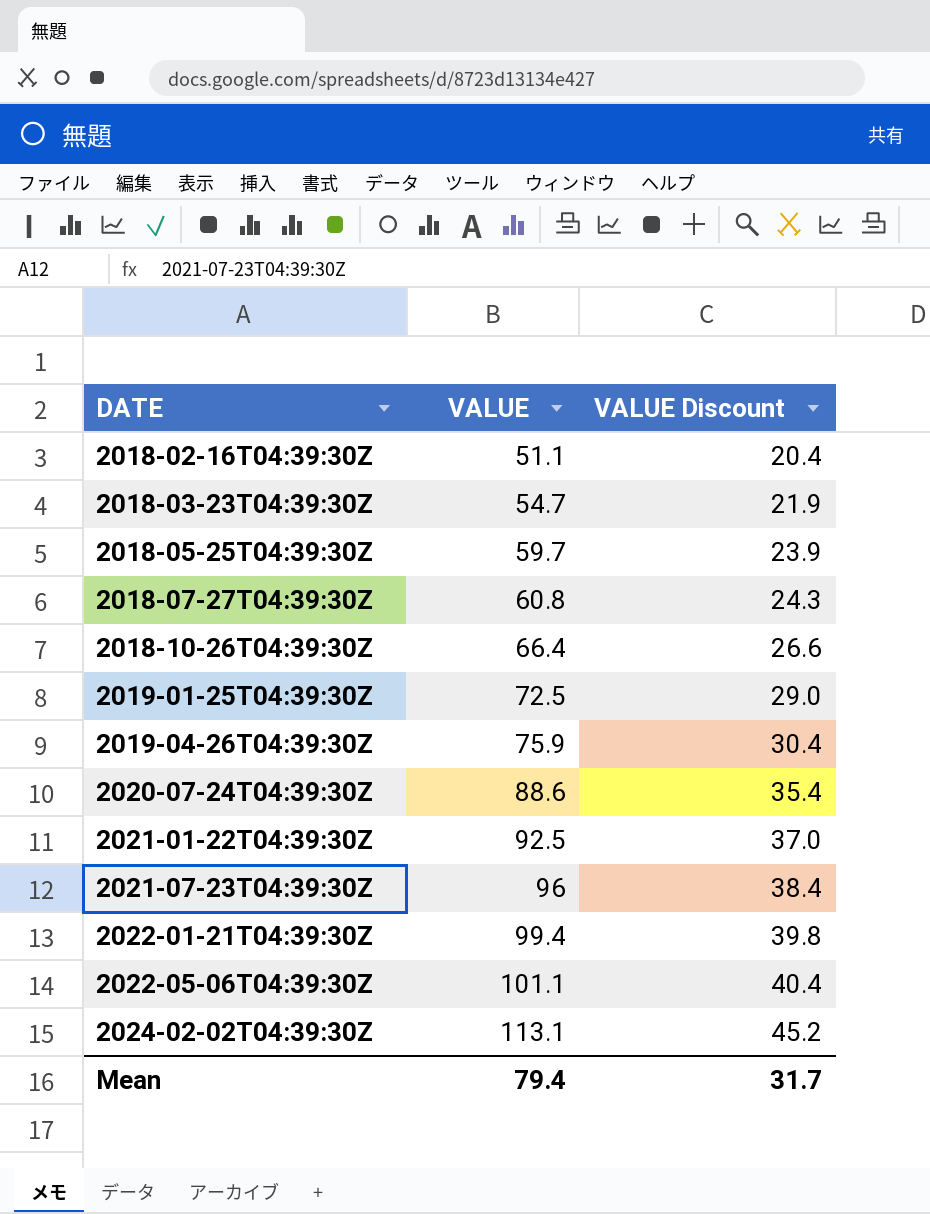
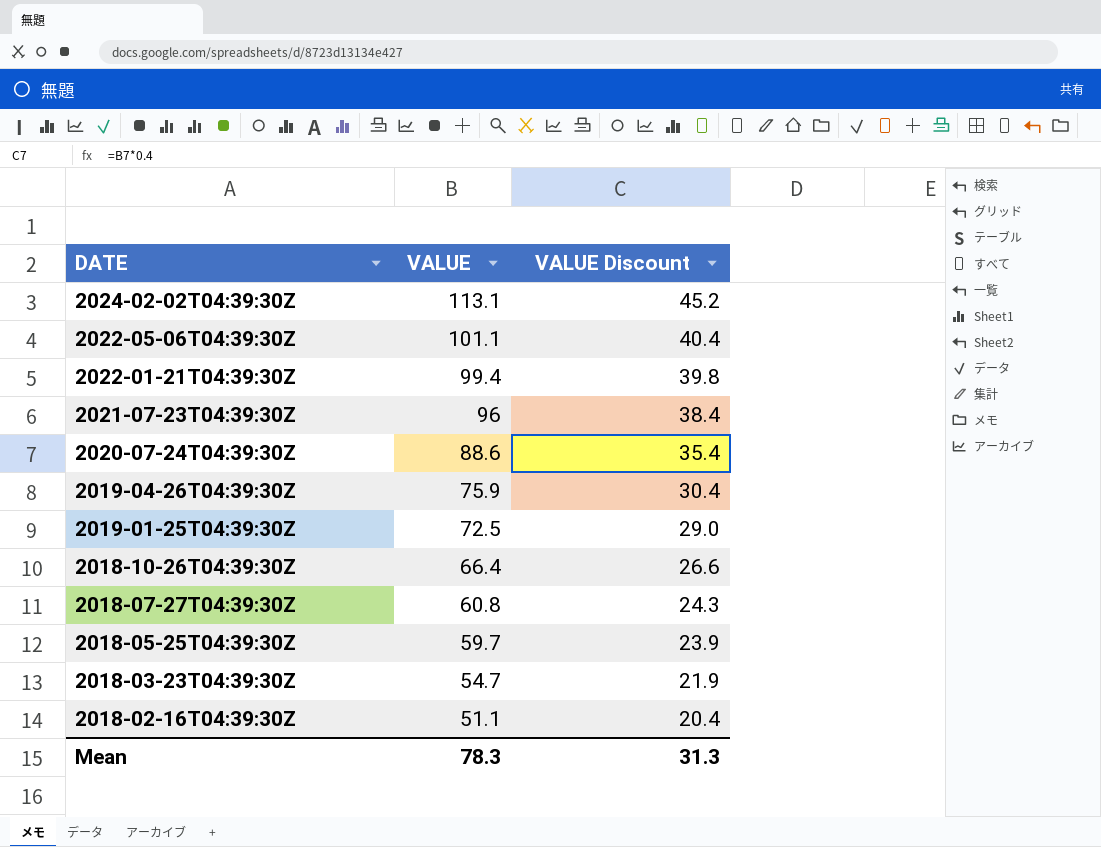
row order: DATE ascending -> DATE descending
row 2021-01-22T04:39:30Z: 92.5 | 37.0 -> none
Mean | VALUE: 79.4 -> 78.3
Mean | VALUE Discount: 31.7 -> 31.3

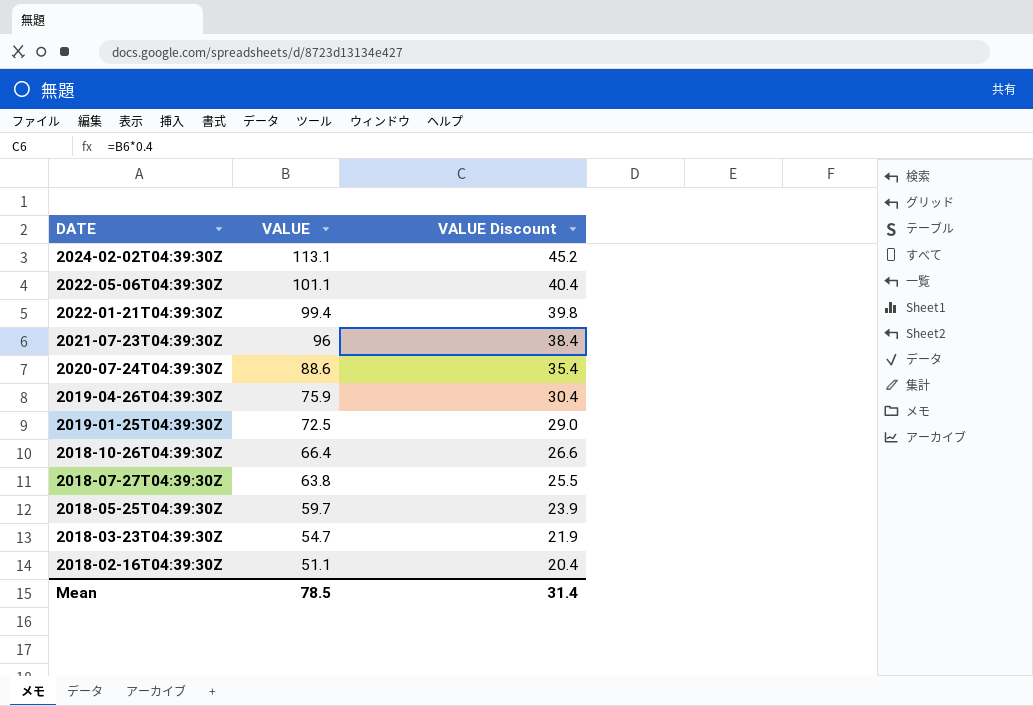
2018-07-27T04:39:30Z | VALUE: 60.8 -> 63.8
2018-07-27T04:39:30Z | VALUE Discount: 24.3 -> 25.5
Mean | VALUE: 78.3 -> 78.5
Mean | VALUE Discount: 31.3 -> 31.4

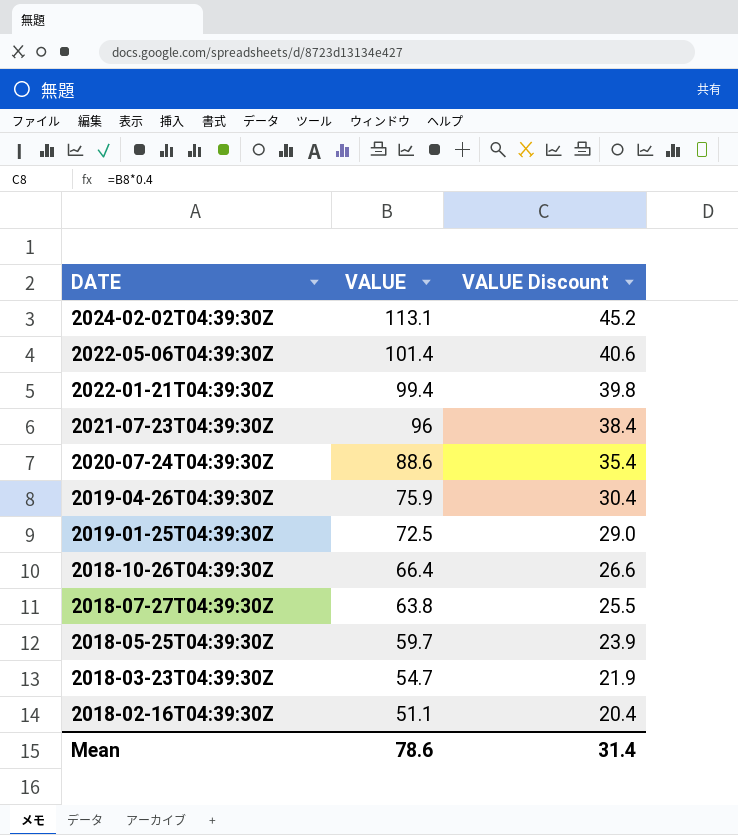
2022-05-06T04:39:30Z | VALUE: 101.1 -> 101.4
2022-05-06T04:39:30Z | VALUE Discount: 40.4 -> 40.6
Mean | VALUE: 78.5 -> 78.6

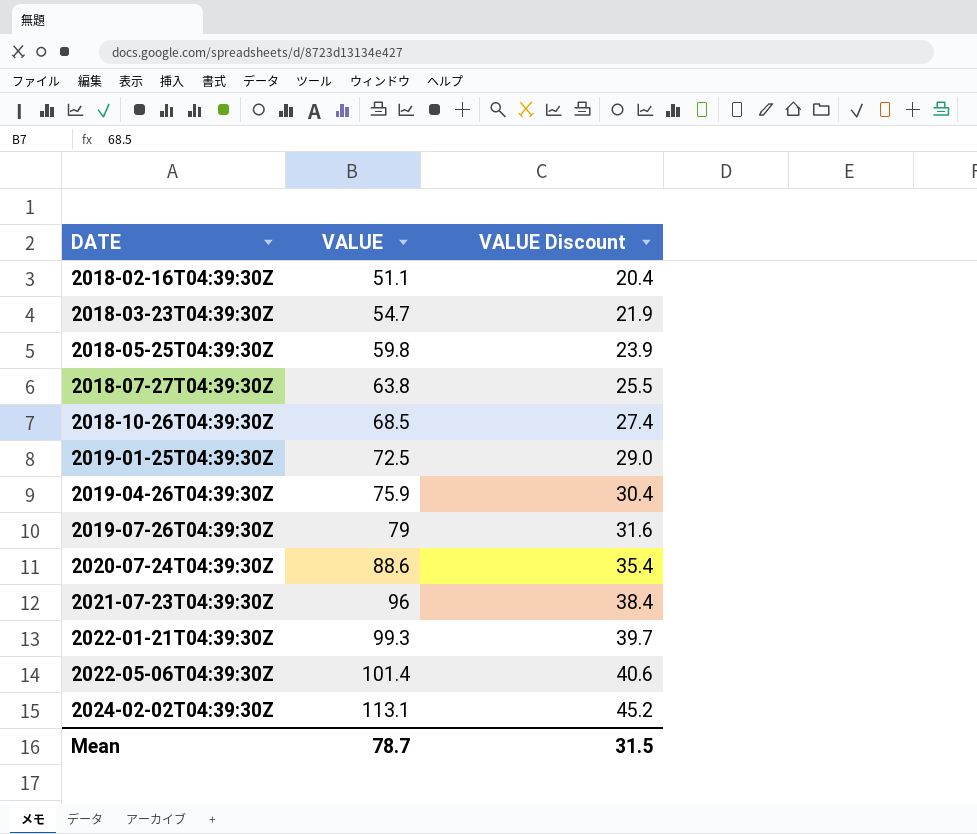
row order: DATE descending -> DATE ascending
2018-05-25T04:39:30Z | VALUE: 59.7 -> 59.8
2018-10-26T04:39:30Z | VALUE: 66.4 -> 68.5
2018-10-26T04:39:30Z | VALUE Discount: 26.6 -> 27.4
row 2019-07-26T04:39:30Z: none -> 79 | 31.6
2022-01-21T04:39:30Z | VALUE: 99.4 -> 99.3
2022-01-21T04:39:30Z | VALUE Discount: 39.8 -> 39.7
Mean | VALUE: 78.6 -> 78.7
Mean | VALUE Discount: 31.4 -> 31.5

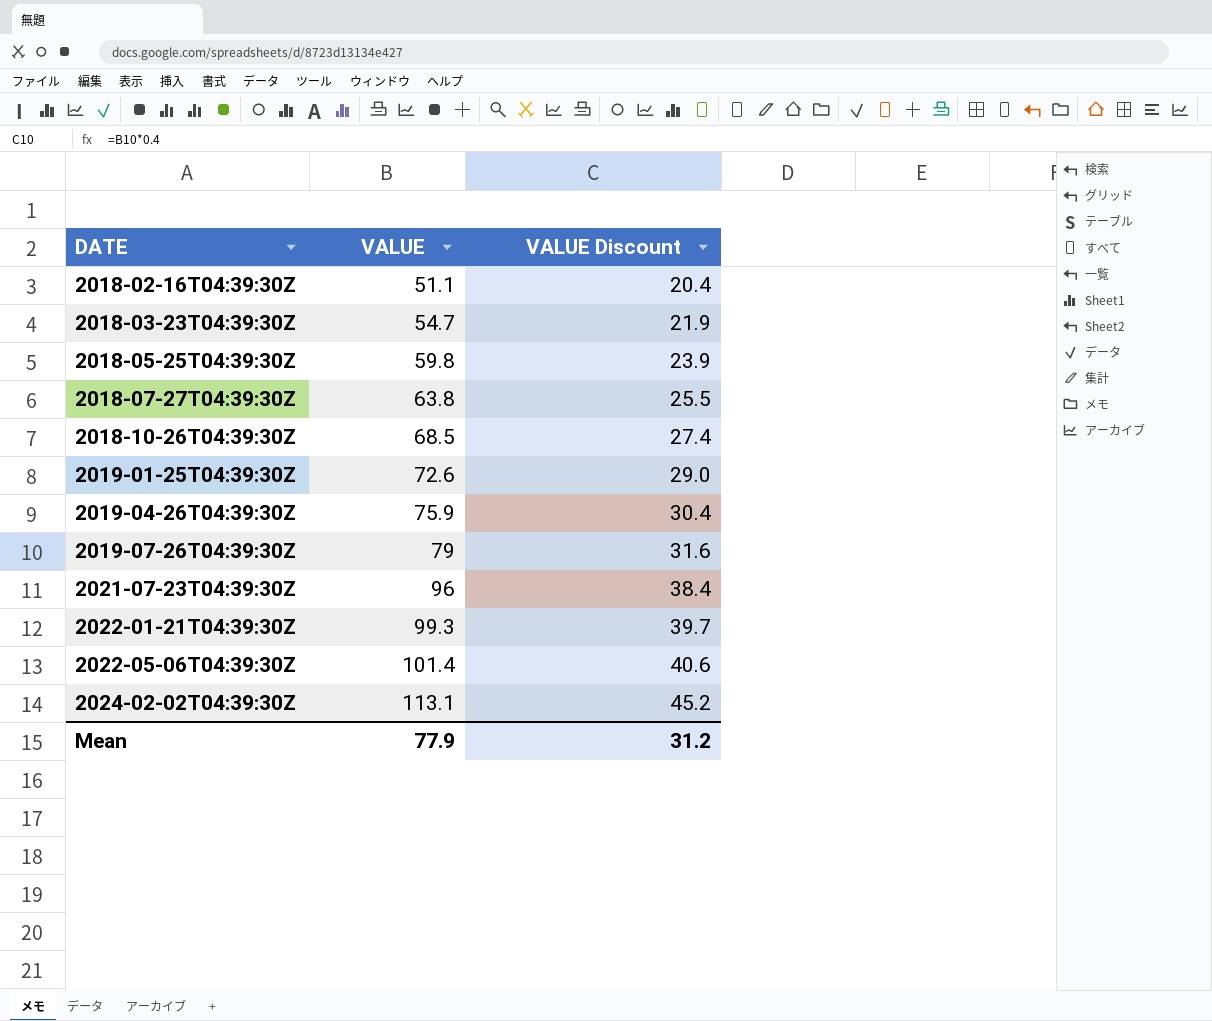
row 2020-07-24T04:39:30Z: 88.6 | 35.4 -> none
2019-01-25T04:39:30Z | VALUE: 72.5 -> 72.6
Mean | VALUE: 78.7 -> 77.9
Mean | VALUE Discount: 31.5 -> 31.2

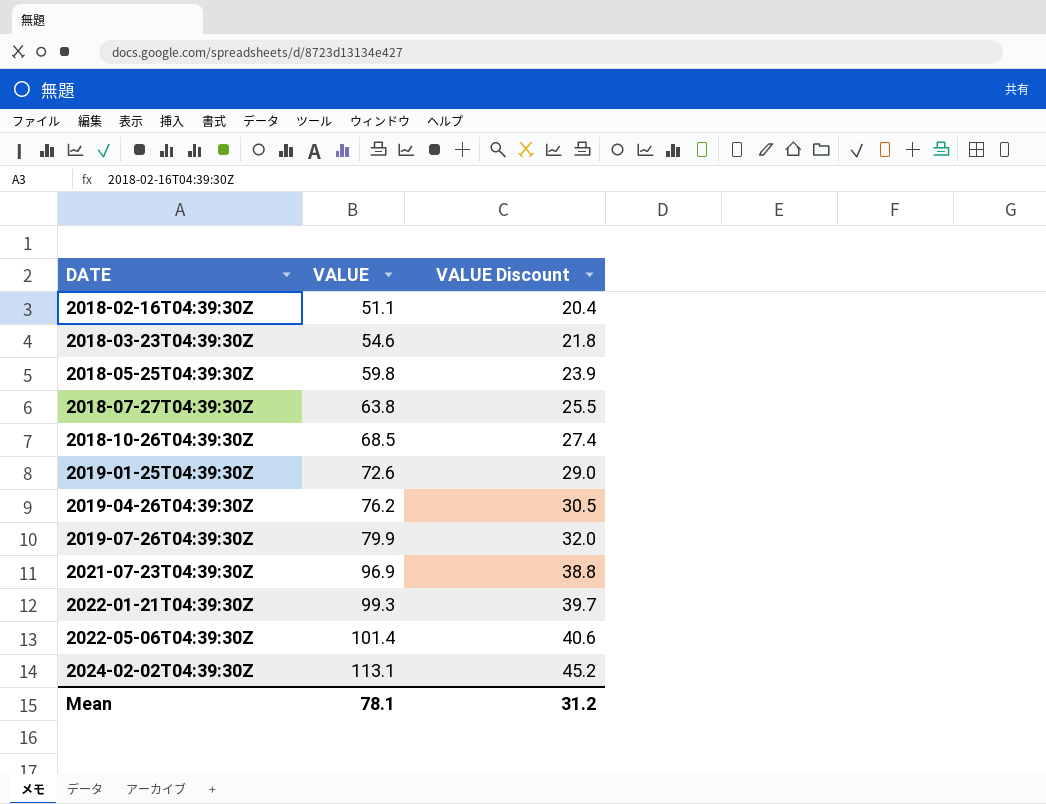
2018-03-23T04:39:30Z | VALUE: 54.7 -> 54.6
2018-03-23T04:39:30Z | VALUE Discount: 21.9 -> 21.8
2019-04-26T04:39:30Z | VALUE: 75.9 -> 76.2
2019-04-26T04:39:30Z | VALUE Discount: 30.4 -> 30.5
2019-07-26T04:39:30Z | VALUE: 79 -> 79.9
2019-07-26T04:39:30Z | VALUE Discount: 31.6 -> 32.0
2021-07-23T04:39:30Z | VALUE: 96 -> 96.9
2021-07-23T04:39:30Z | VALUE Discount: 38.4 -> 38.8
Mean | VALUE: 77.9 -> 78.1

